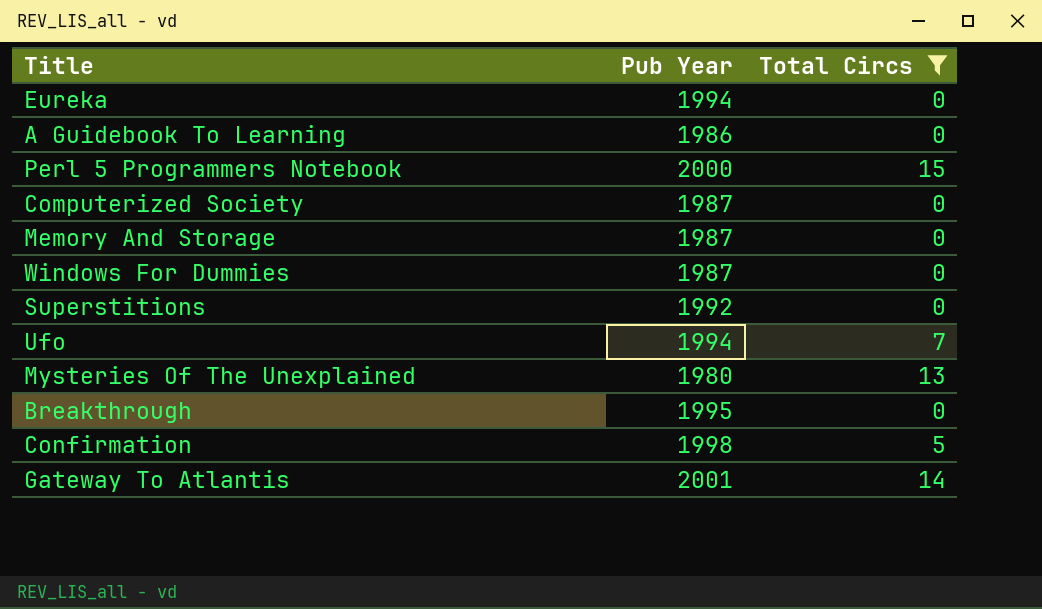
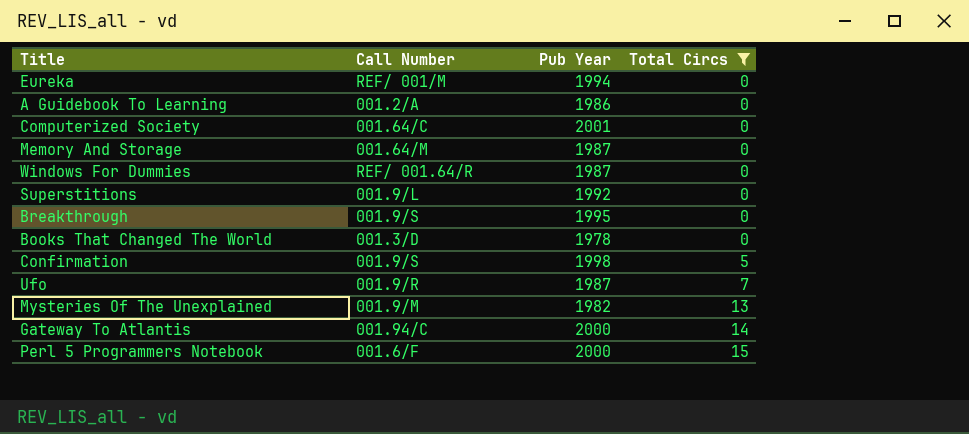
row order: none -> Total Circs ascending
column Call Number | position: none -> 2
Computerized Society | Pub Year: 1987 -> 2001
row Books That Changed The World: none -> 001.3/D | 1978 | 0
Ufo | Pub Year: 1994 -> 1987
Mysteries Of The Unexplained | Pub Year: 1980 -> 1982
Gateway To Atlantis | Pub Year: 2001 -> 2000

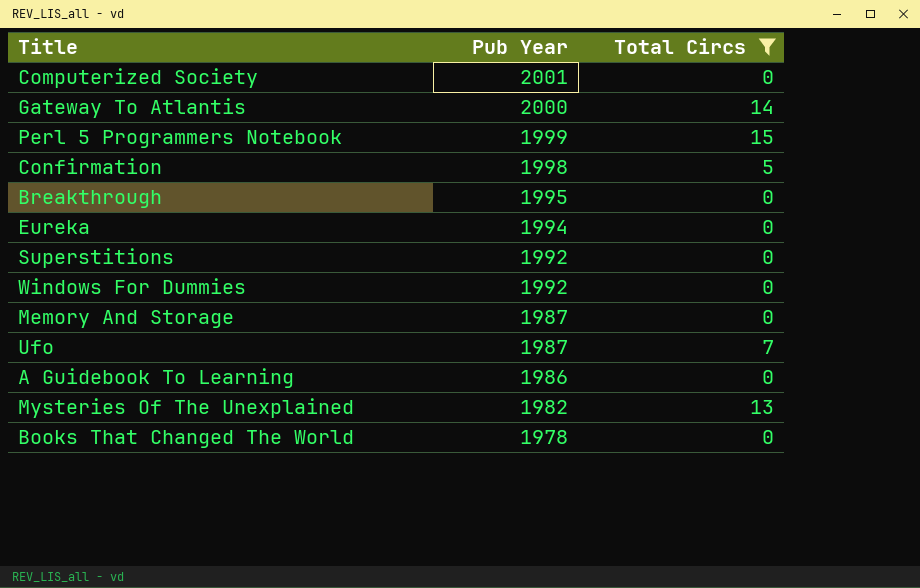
row order: Total Circs ascending -> Pub Year descending
column Call Number | position: 2 -> none
Perl 5 Programmers Notebook | Pub Year: 2000 -> 1999
Windows For Dummies | Pub Year: 1987 -> 1992

